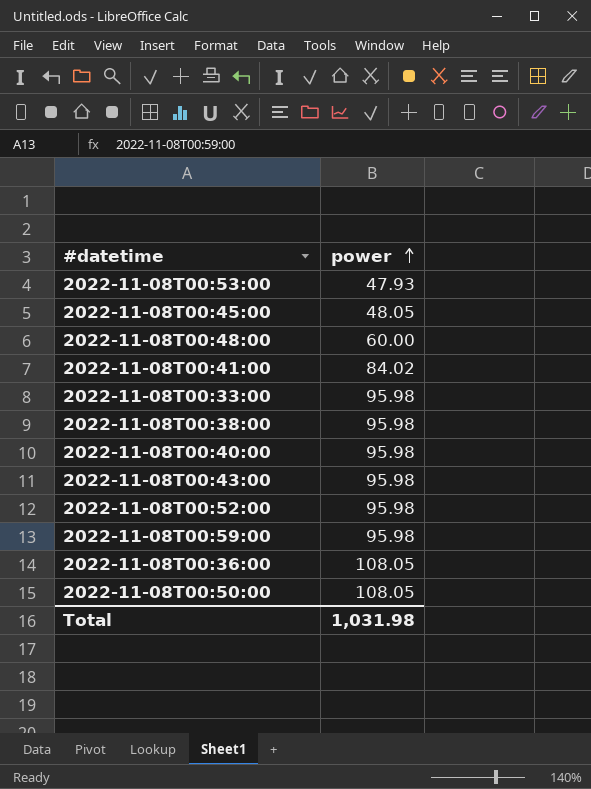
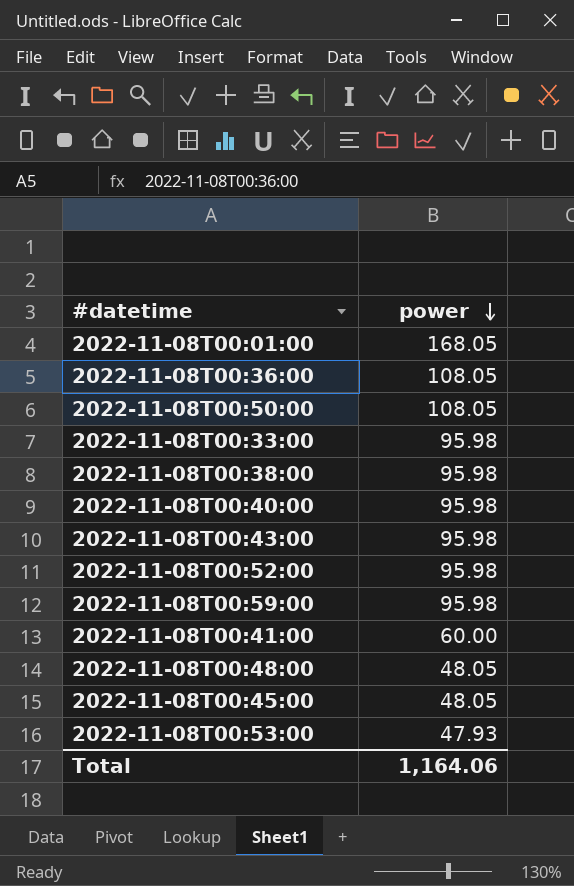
row order: power ascending -> power descending
row 2022-11-08T00:01:00: none -> 168.05
2022-11-08T00:41:00 | power: 84.02 -> 60.00
2022-11-08T00:48:00 | power: 60.00 -> 48.05
Total | power: 1,031.98 -> 1,164.06

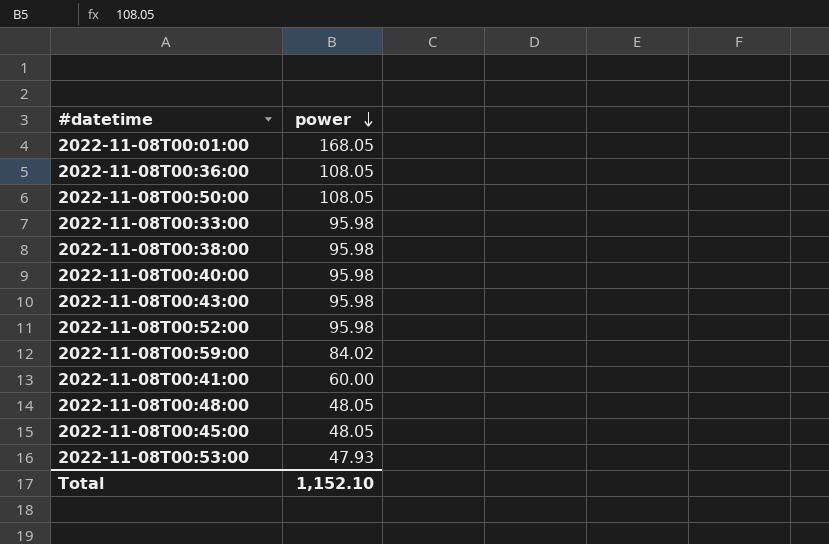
2022-11-08T00:59:00 | power: 95.98 -> 84.02
Total | power: 1,164.06 -> 1,152.10

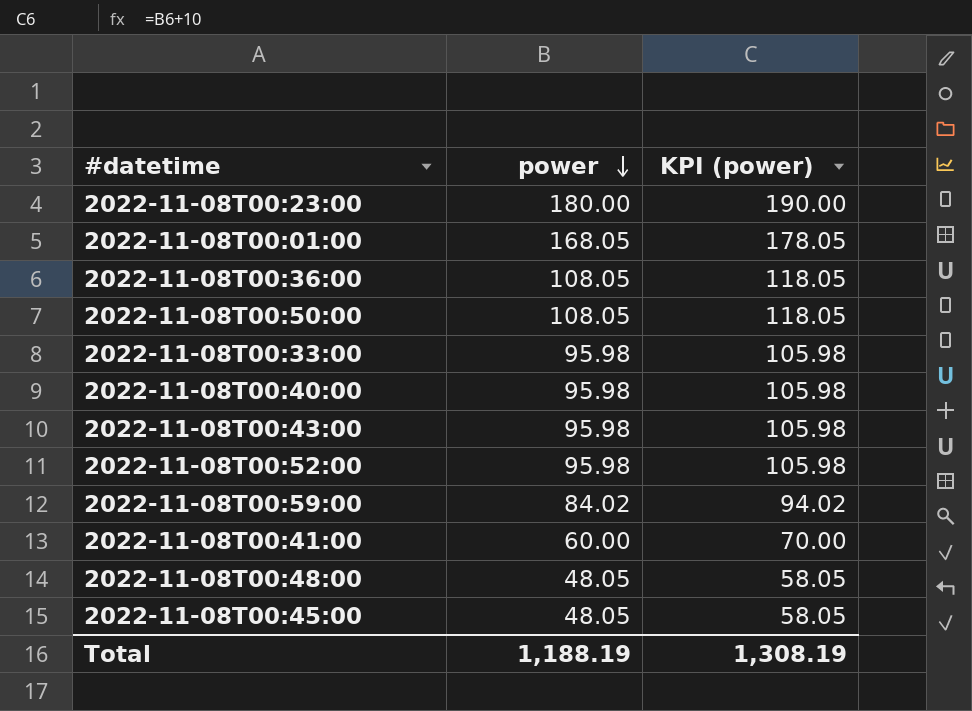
column KPI (power) | formula: none -> [power] + 10
row 2022-11-08T00:38:00: 95.98 -> none
row 2022-11-08T00:53:00: 47.93 -> none
row 2022-11-08T00:23:00: none -> 180.00 | 190.00
Total | power: 1,152.10 -> 1,188.19

